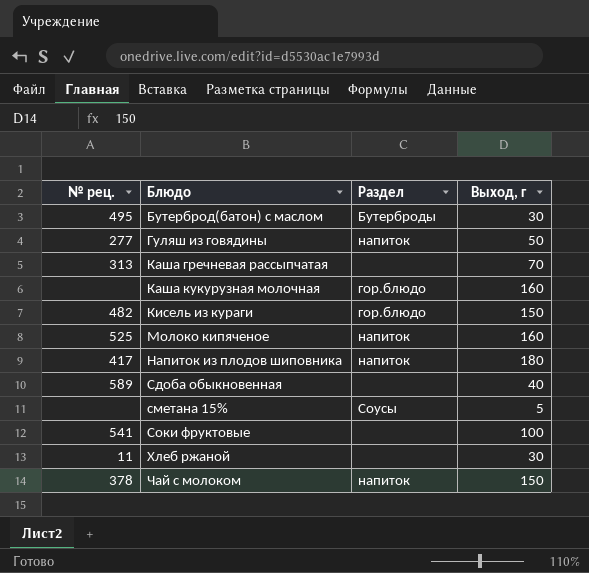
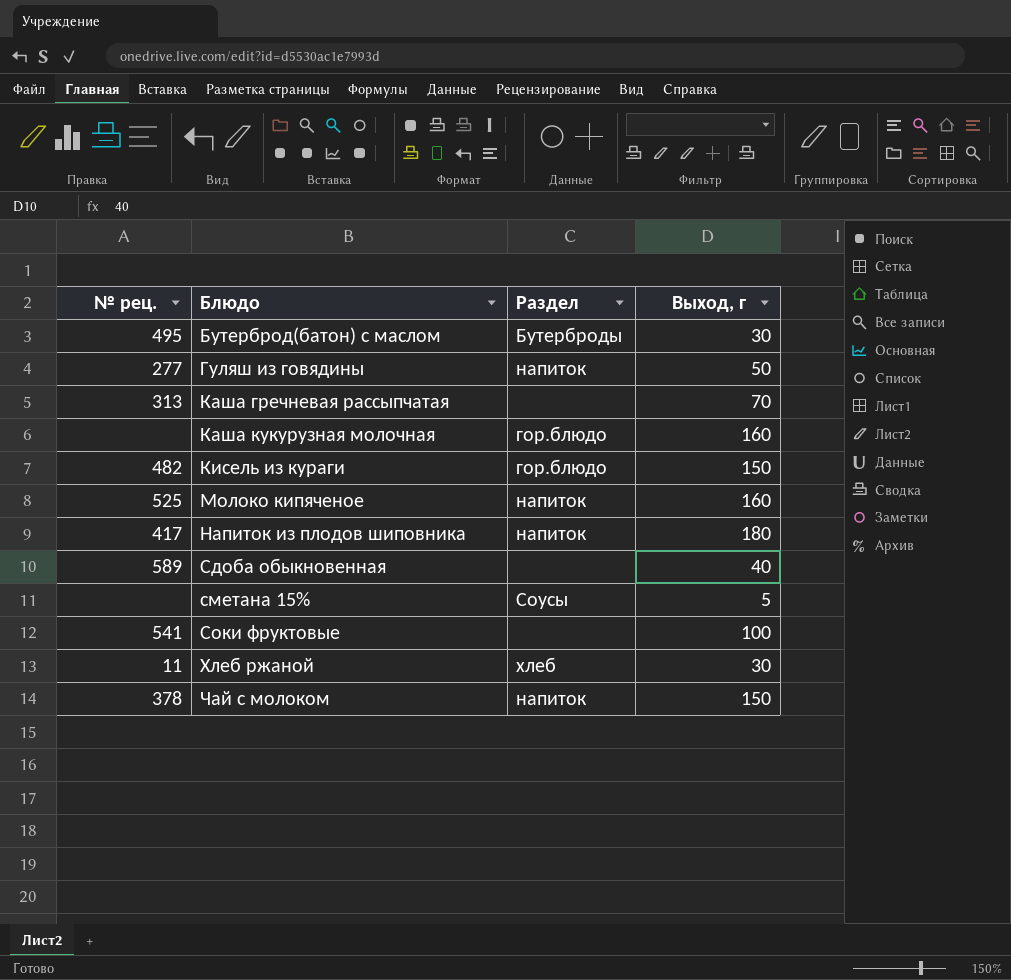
Хлеб ржаной | Раздел: none -> хлеб

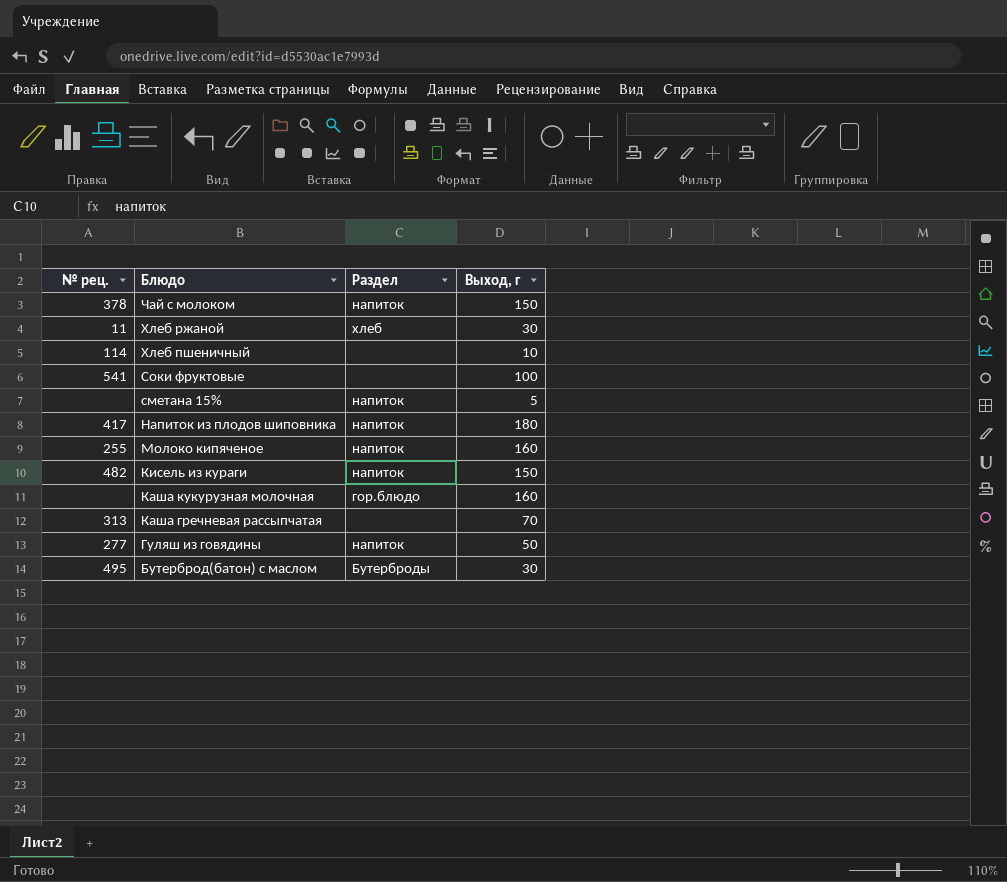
row order: Блюдо ascending -> Блюдо descending
row Сдоба обыкновенная: 589 | none | 40 -> none
row Хлеб пшеничный: none -> 114 | none | 10
сметана 15% | Раздел: Соусы -> напиток
Молоко кипяченое | № рец.: 525 -> 255
Кисель из кураги | Раздел: гор.блюдо -> напиток

